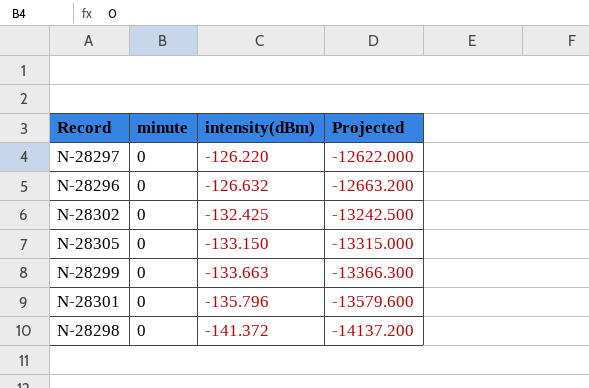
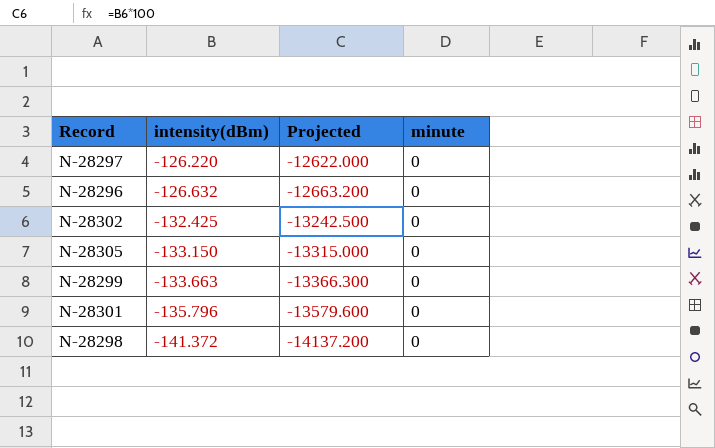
column minute | position: 2 -> 4

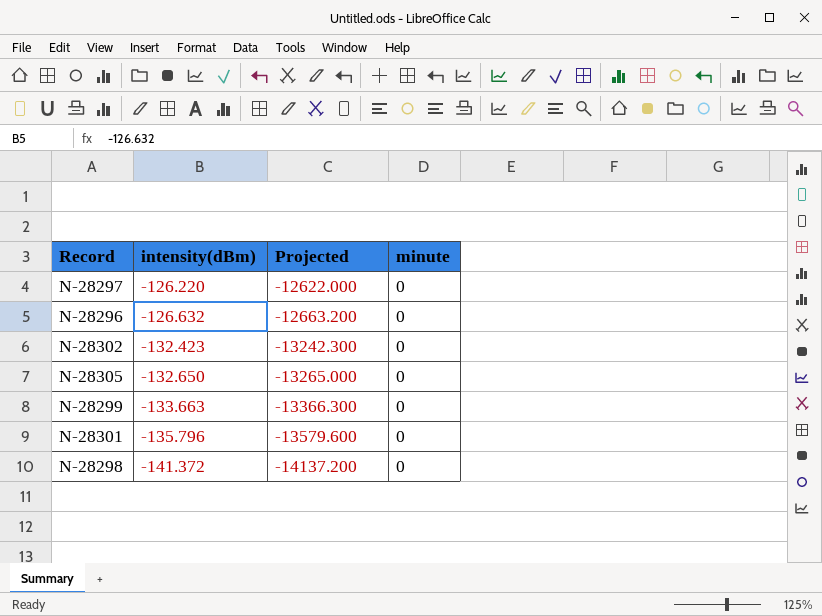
N-28302 | intensity(dBm): -132.425 -> -132.423
N-28302 | Projected: -13242.500 -> -13242.300
N-28305 | intensity(dBm): -133.150 -> -132.650
N-28305 | Projected: -13315.000 -> -13265.000

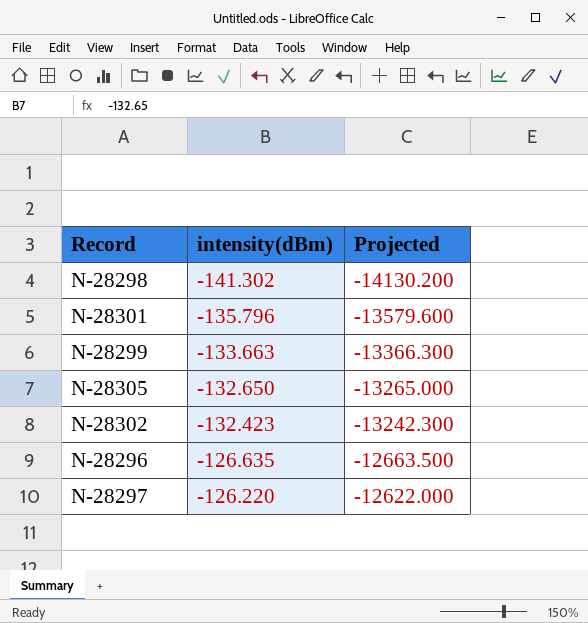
row order: intensity(dBm) descending -> intensity(dBm) ascending
column minute | position: 4 -> none
N-28298 | intensity(dBm): -141.372 -> -141.302
N-28298 | Projected: -14137.200 -> -14130.200
N-28296 | intensity(dBm): -126.632 -> -126.635
N-28296 | Projected: -12663.200 -> -12663.500

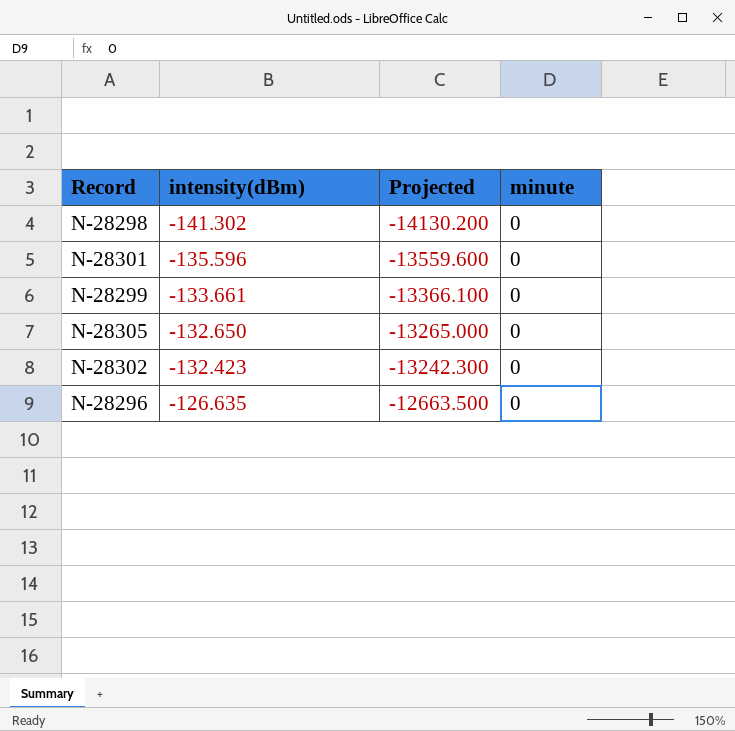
column minute | position: none -> 4
row N-28297: -126.220 | -12622.000 -> none
N-28301 | intensity(dBm): -135.796 -> -135.596
N-28301 | Projected: -13579.600 -> -13559.600
N-28299 | intensity(dBm): -133.663 -> -133.661
N-28299 | Projected: -13366.300 -> -13366.100

